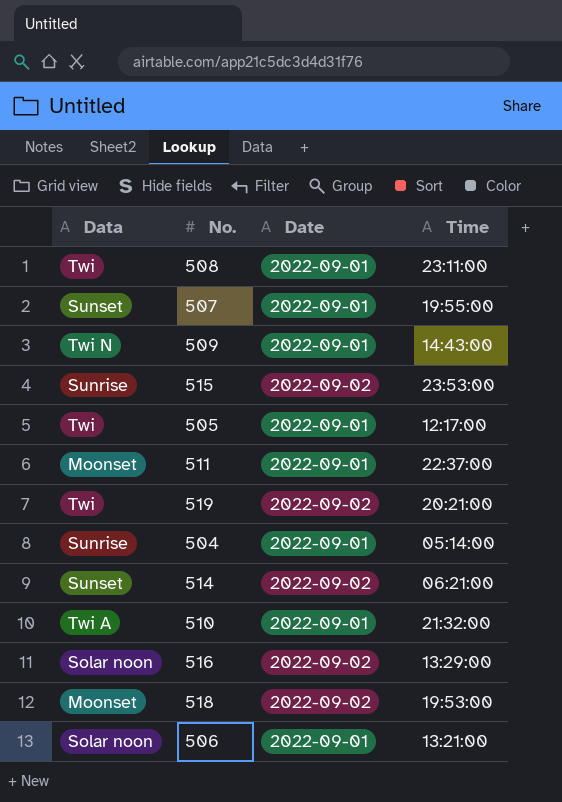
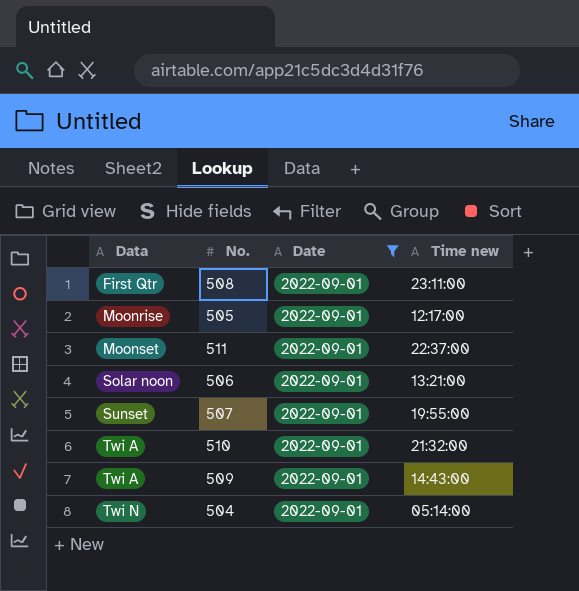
filter: none -> Date = 2022-09-01
row order: none -> Data ascending
column name: Time -> Time new
508 | Data: Twi -> First Qtr
505 | Data: Twi -> Moonrise
509 | Data: Twi N -> Twi A
504 | Data: Sunrise -> Twi N

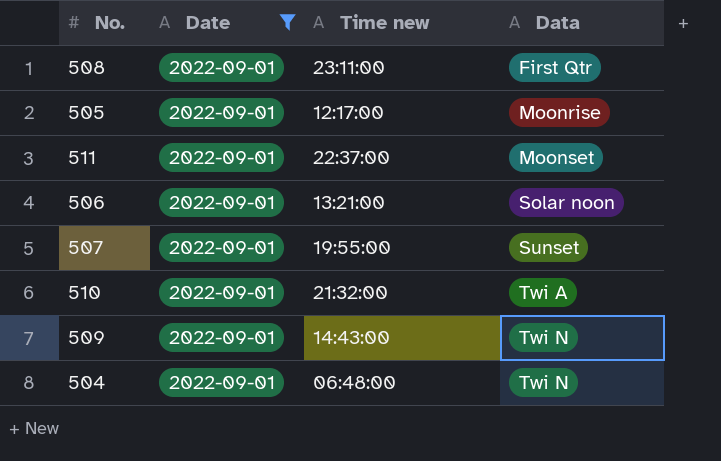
column Data | position: 1 -> 4
509 | Data: Twi A -> Twi N
504 | Time new: 05:14:00 -> 06:48:00

